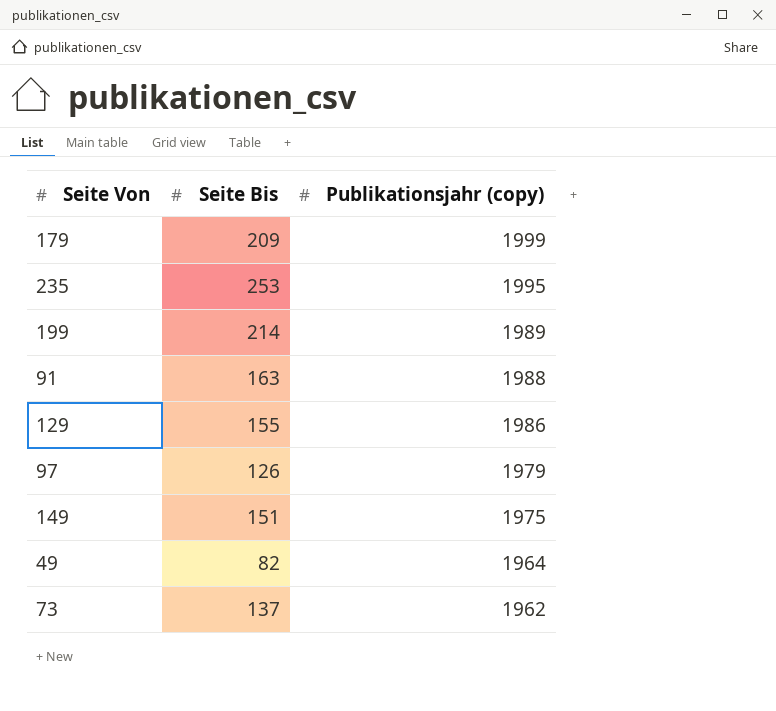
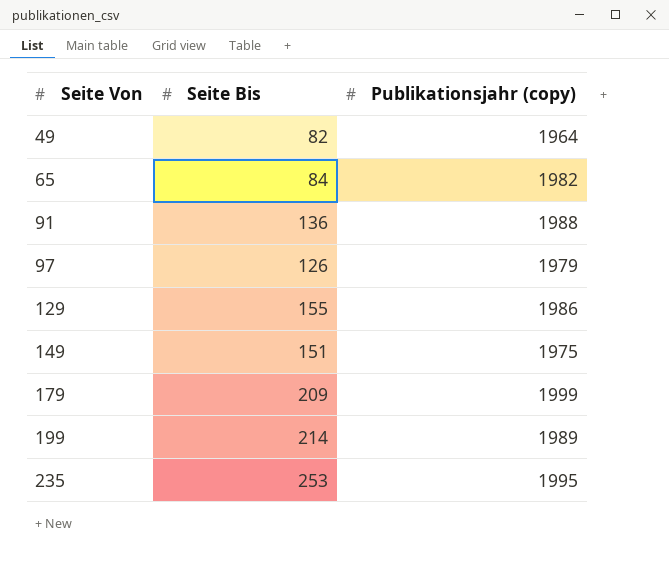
row order: Publikationsjahr (copy) descending -> Seite Von ascending
row 73: 137 | 1962 -> none
row 65: none -> 84 | 1982
91 | Seite Bis: 163 -> 136

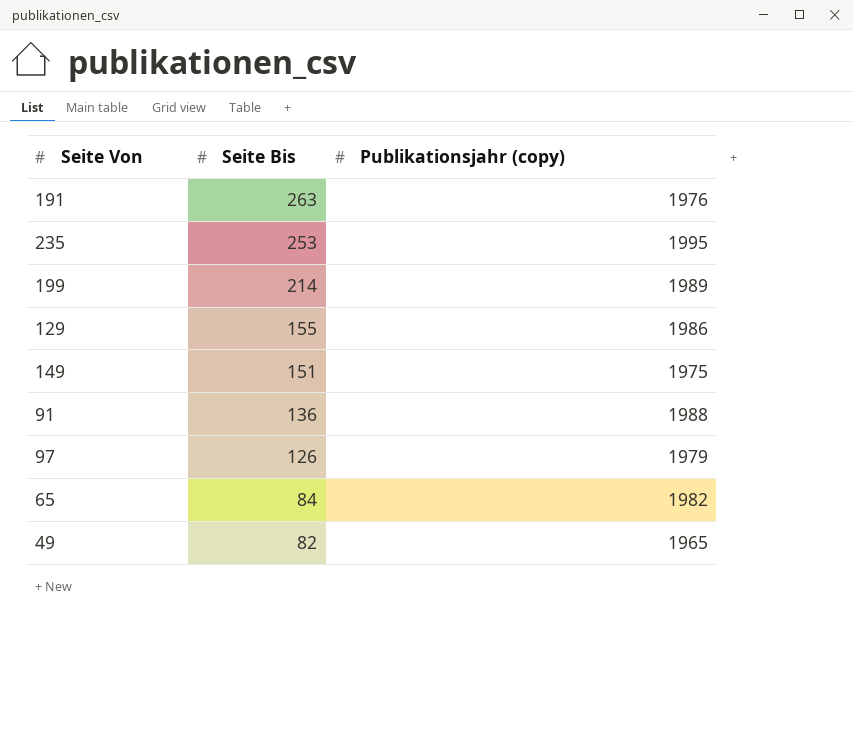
row order: Seite Von ascending -> Seite Bis descending
row 179: 209 | 1999 -> none
row 191: none -> 263 | 1976
49 | Publikationsjahr (copy): 1964 -> 1965

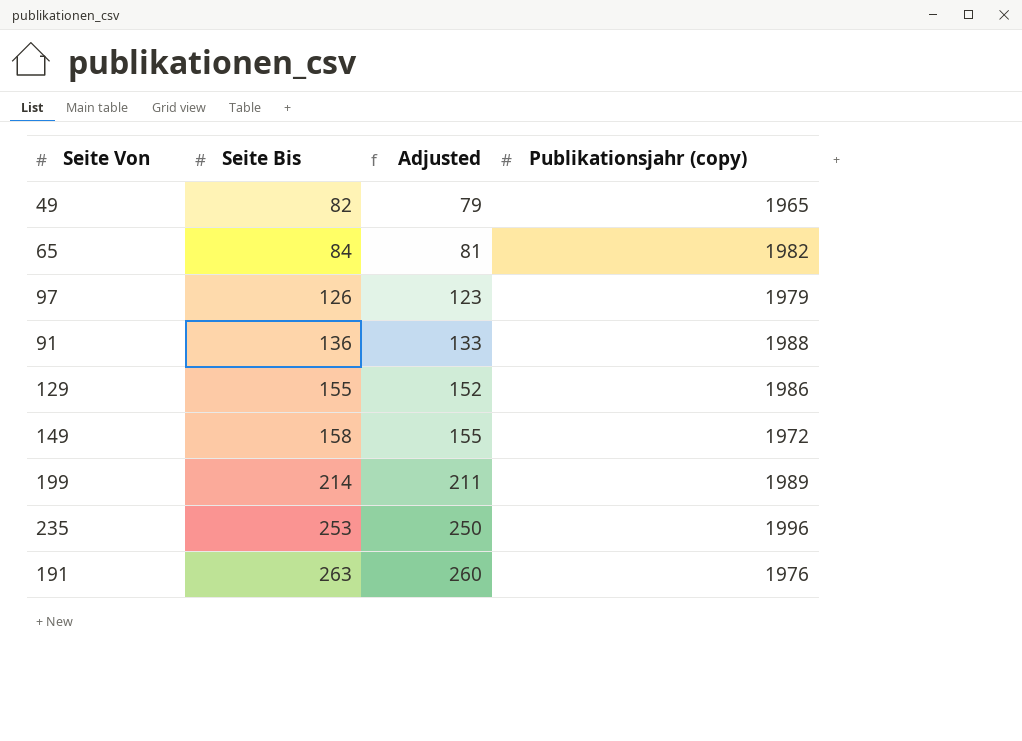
row order: Seite Bis descending -> Seite Bis ascending
column Adjusted | formula: none -> [Seite Bis] - 3
149 | Seite Bis: 151 -> 158
149 | Publikationsjahr (copy): 1975 -> 1972
235 | Publikationsjahr (copy): 1995 -> 1996

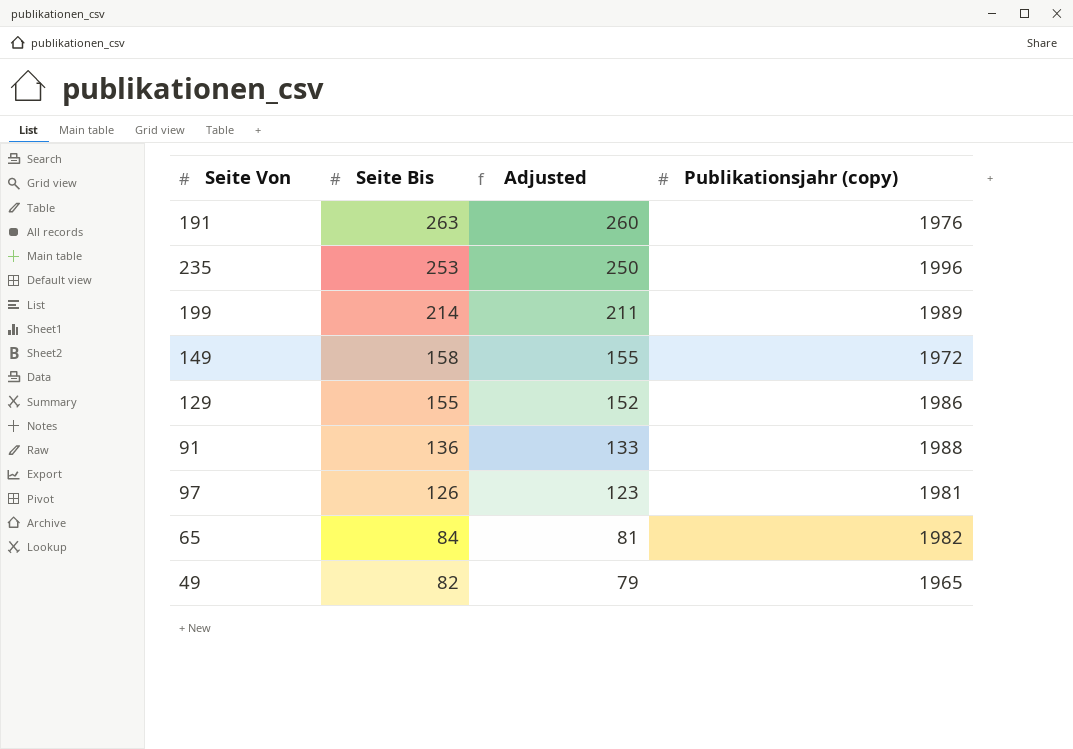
row order: Seite Bis ascending -> Seite Bis descending
97 | Publikationsjahr (copy): 1979 -> 1981

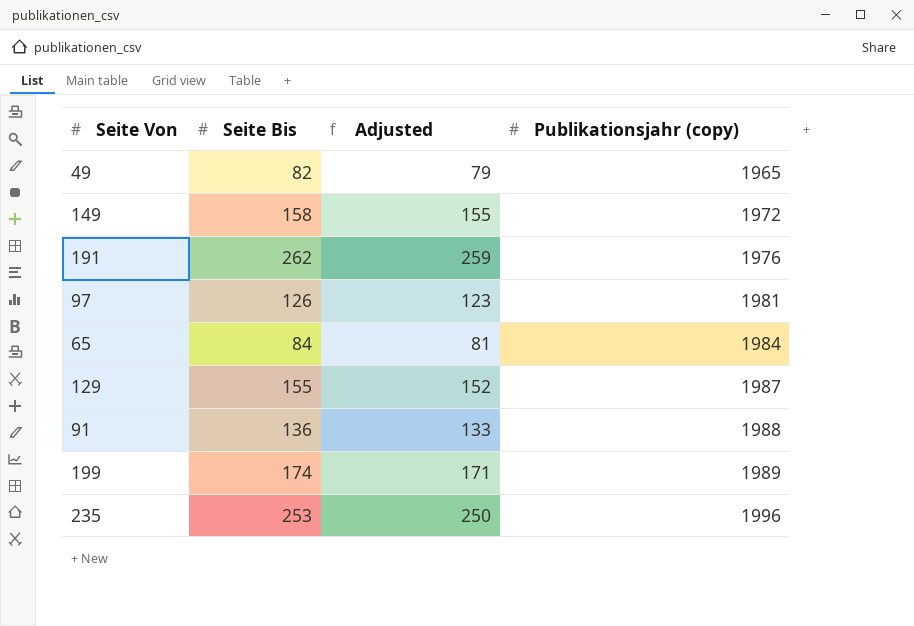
row order: Seite Bis descending -> Publikationsjahr (copy) ascending
191 | Seite Bis: 263 -> 262
191 | Adjusted: 260 -> 259
65 | Publikationsjahr (copy): 1982 -> 1984
129 | Publikationsjahr (copy): 1986 -> 1987
199 | Seite Bis: 214 -> 174
199 | Adjusted: 211 -> 171

